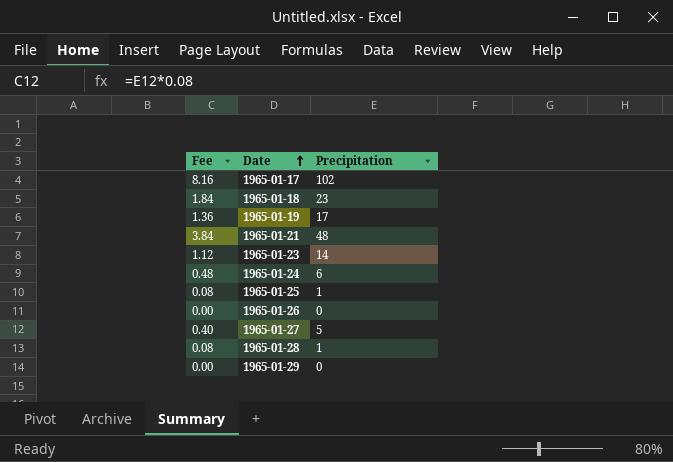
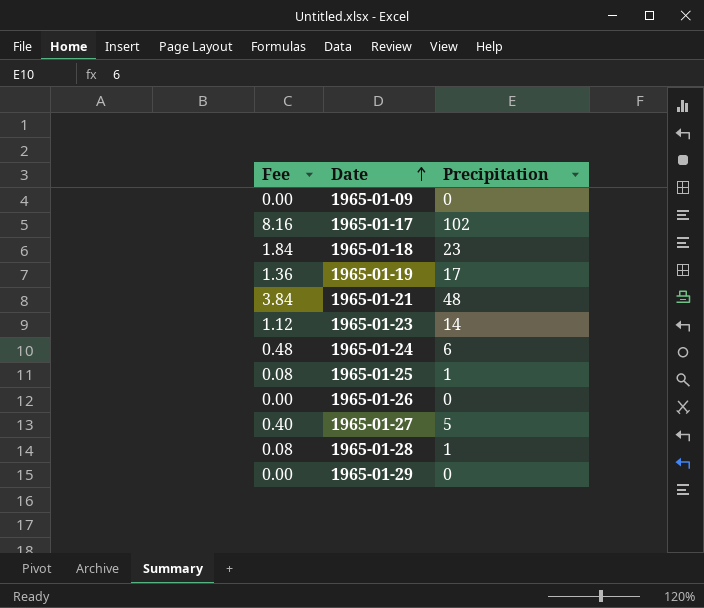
row 1965-01-09: none -> 0.00 | 0

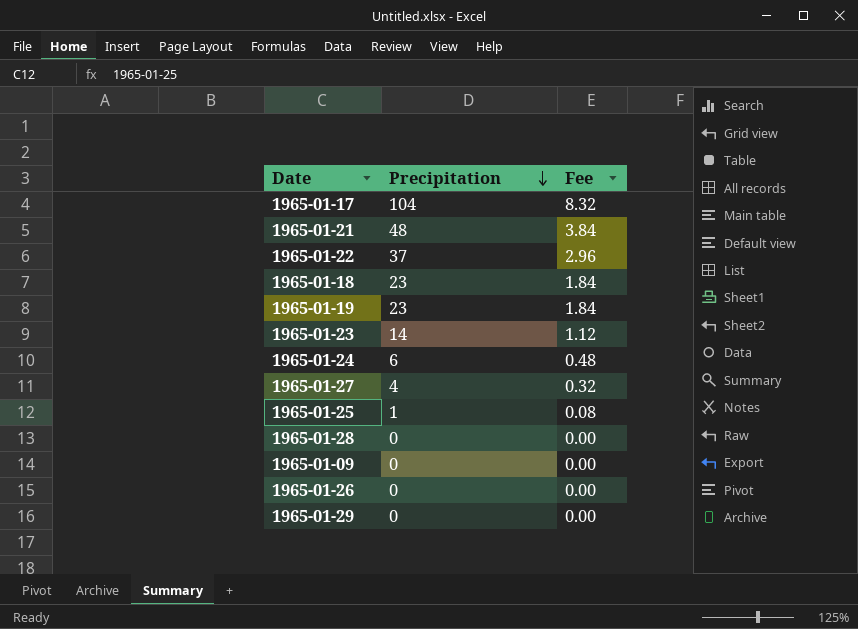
row order: Date ascending -> Precipitation descending
column Fee | position: 1 -> 3
1965-01-17 | Precipitation: 102 -> 104
1965-01-17 | Fee: 8.16 -> 8.32
row 1965-01-22: none -> 37 | 2.96
1965-01-19 | Precipitation: 17 -> 23
1965-01-19 | Fee: 1.36 -> 1.84
1965-01-27 | Precipitation: 5 -> 4
1965-01-27 | Fee: 0.40 -> 0.32
1965-01-28 | Precipitation: 1 -> 0
1965-01-28 | Fee: 0.08 -> 0.00

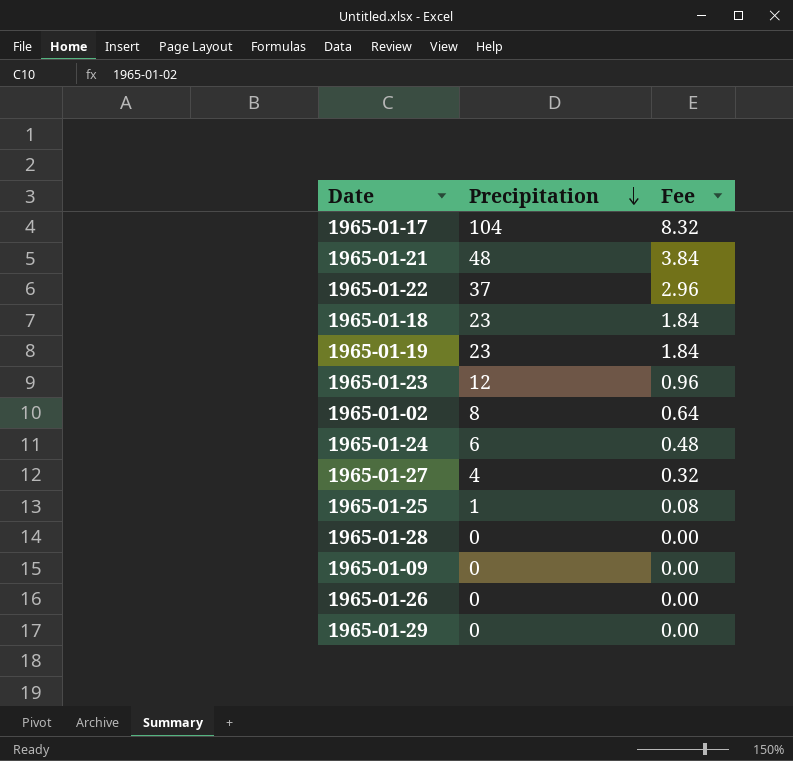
1965-01-23 | Precipitation: 14 -> 12
1965-01-23 | Fee: 1.12 -> 0.96
row 1965-01-02: none -> 8 | 0.64

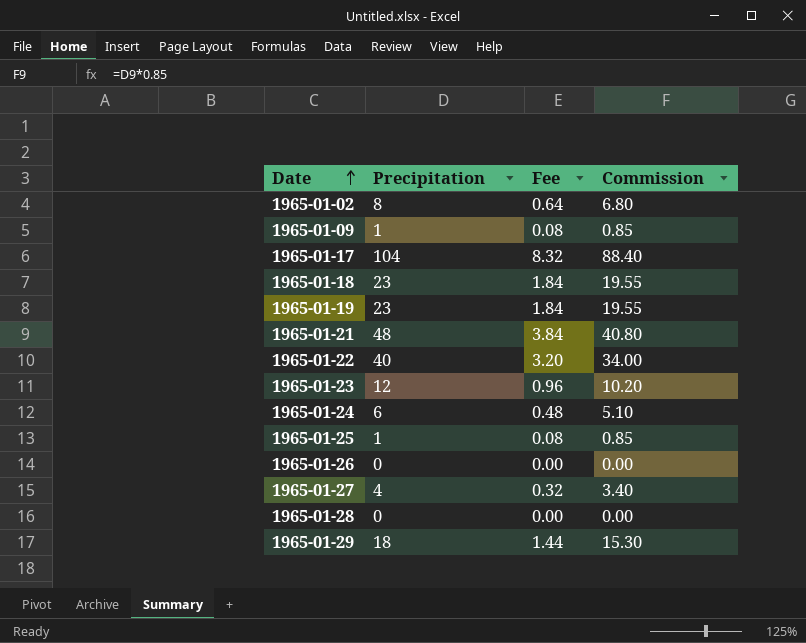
row order: Precipitation descending -> Date ascending
column Commission | formula: none -> [Precipitation] * 0.85
1965-01-09 | Precipitation: 0 -> 1
1965-01-09 | Fee: 0.00 -> 0.08
1965-01-22 | Precipitation: 37 -> 40
1965-01-22 | Fee: 2.96 -> 3.20
1965-01-29 | Precipitation: 0 -> 18
1965-01-29 | Fee: 0.00 -> 1.44

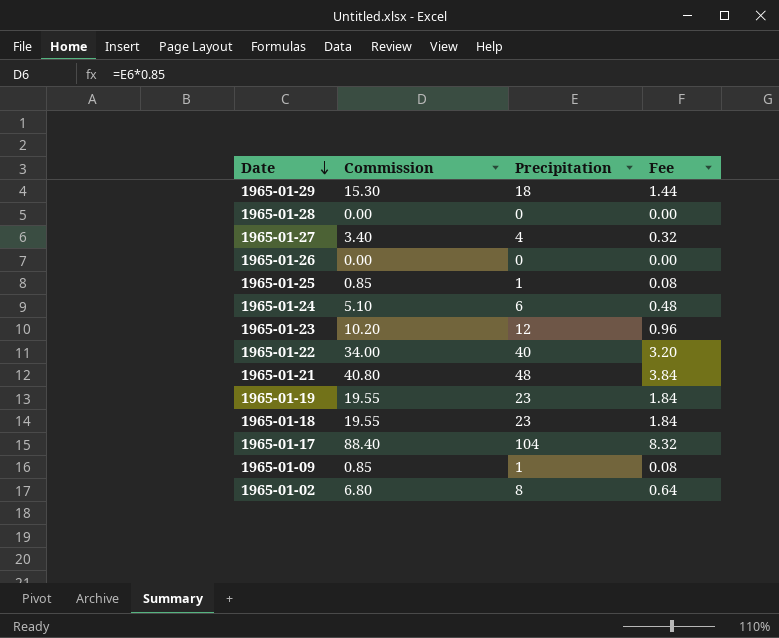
row order: Date ascending -> Date descending
column Commission | position: 4 -> 2

